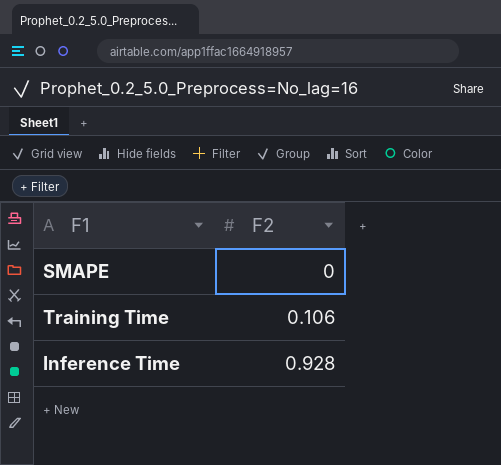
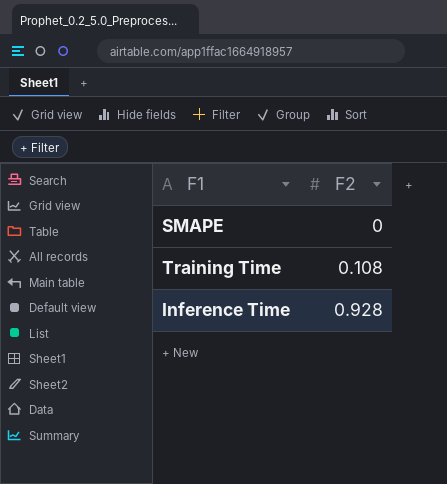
Training Time | F2: 0.106 -> 0.108

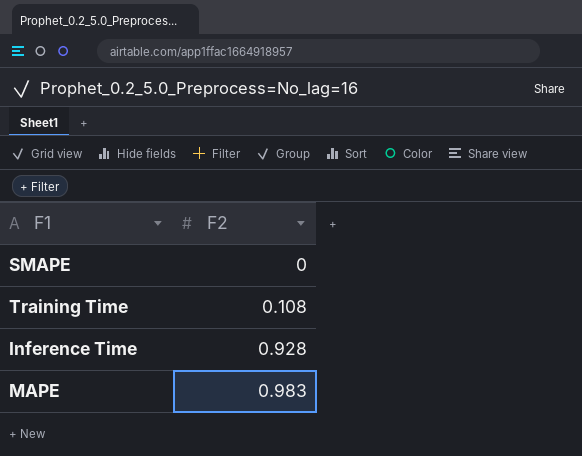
row MAPE: none -> 0.983

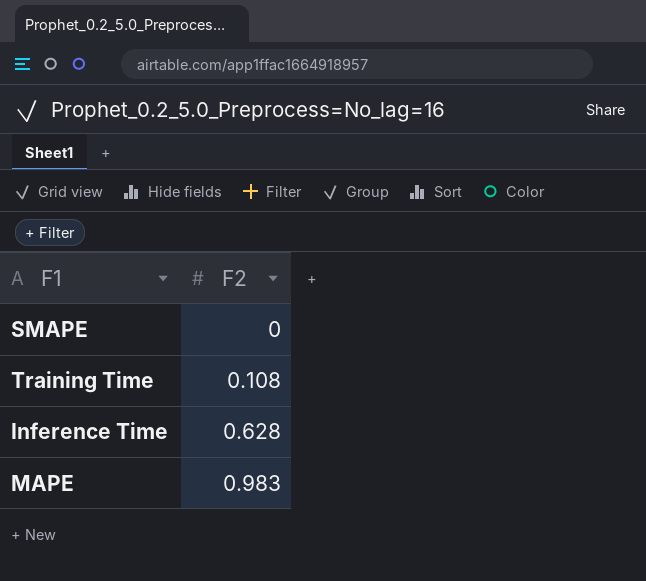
Inference Time | F2: 0.928 -> 0.628

